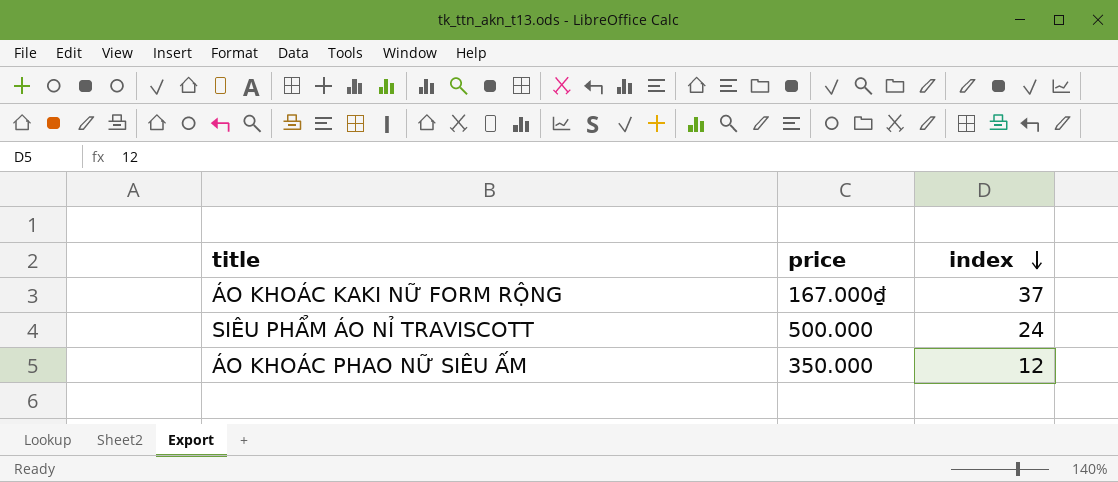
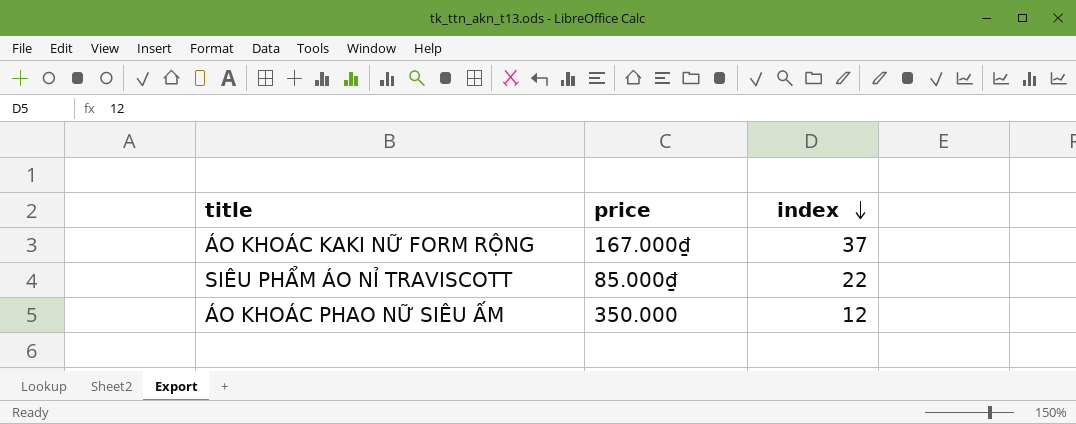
SIÊU PHẨM ÁO NỈ TRAVISCOTT | price: 500.000 -> 85.000₫
SIÊU PHẨM ÁO NỈ TRAVISCOTT | index: 24 -> 22

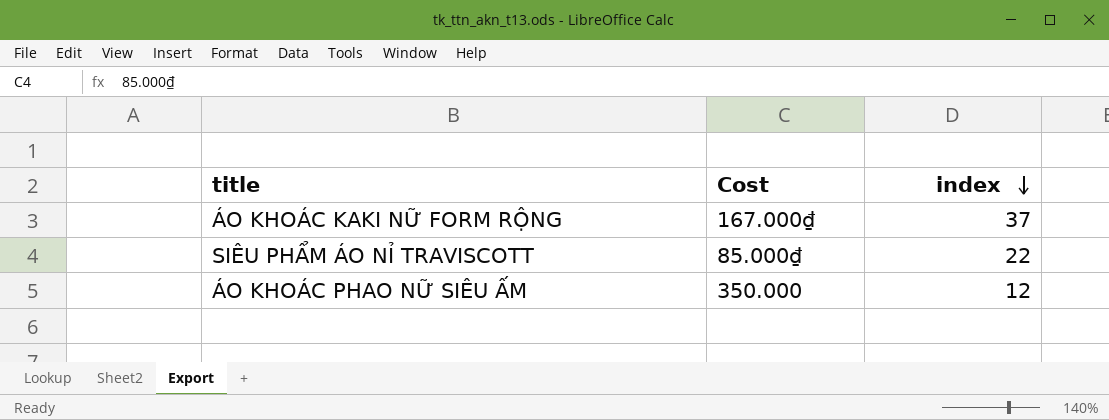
column name: price -> Cost

